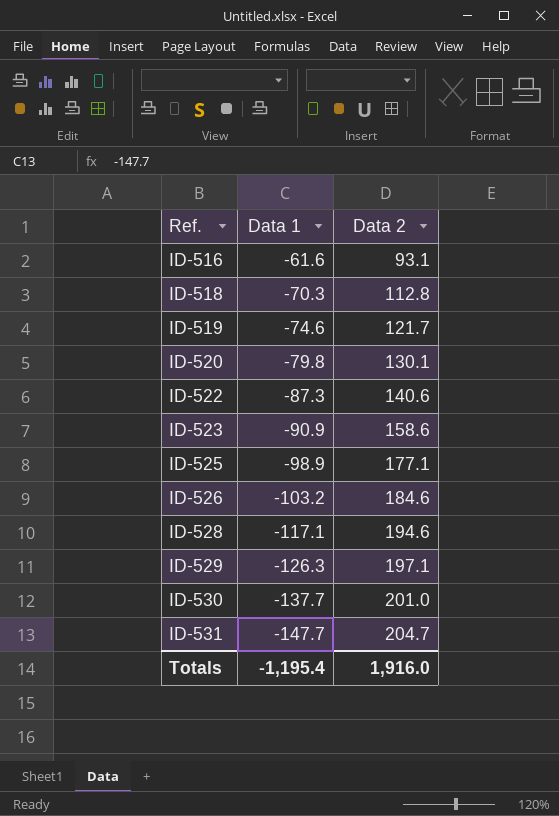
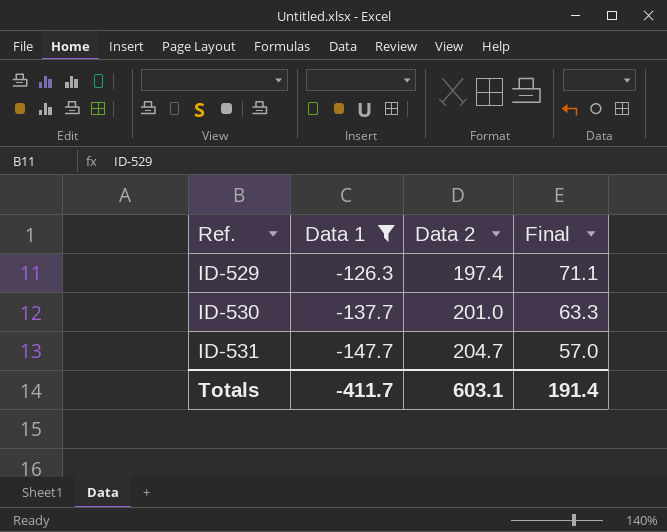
filter: none -> Data 1 <= -126.3
column Final | formula: none -> [Data 1] + [Data 2]
ID-529 | Data 2: 197.1 -> 197.4
Totals | Data 1: -1,195.4 -> -411.7
Totals | Data 2: 1,916.0 -> 603.1

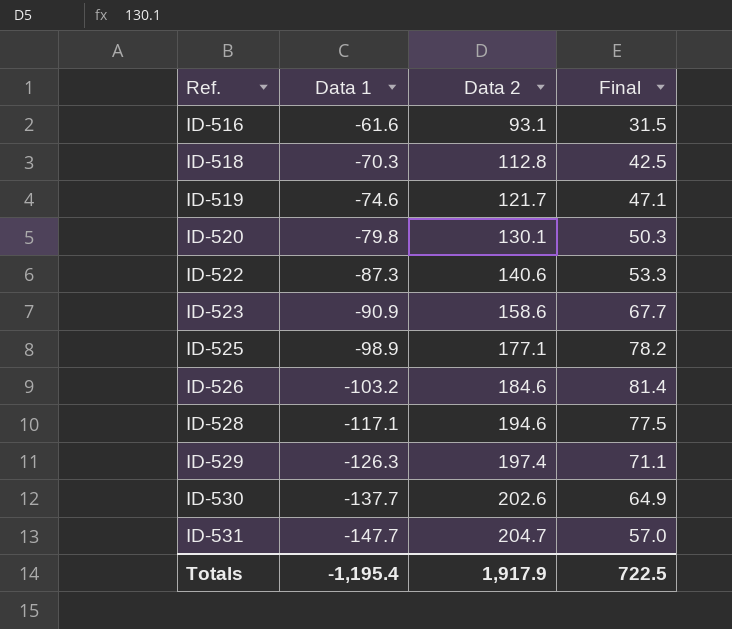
filter: Data 1 <= -126.3 -> none
ID-530 | Data 2: 201.0 -> 202.6
ID-530 | Final: 63.3 -> 64.9
Totals | Data 1: -411.7 -> -1,195.4
Totals | Data 2: 603.1 -> 1,917.9
Totals | Final: 191.4 -> 722.5

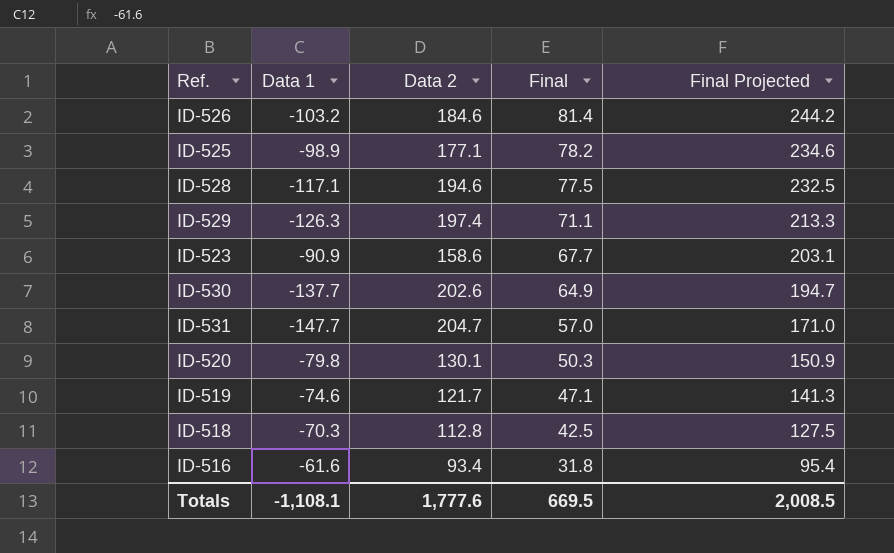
row order: Ref. ascending -> Final descending
column Final Projected | formula: none -> [Final] * 3
row ID-522: -87.3 | 140.6 | 53.3 -> none
ID-516 | Data 2: 93.1 -> 93.4
ID-516 | Final: 31.5 -> 31.8
Totals | Data 1: -1,195.4 -> -1,108.1
Totals | Data 2: 1,917.9 -> 1,777.6
Totals | Final: 722.5 -> 669.5

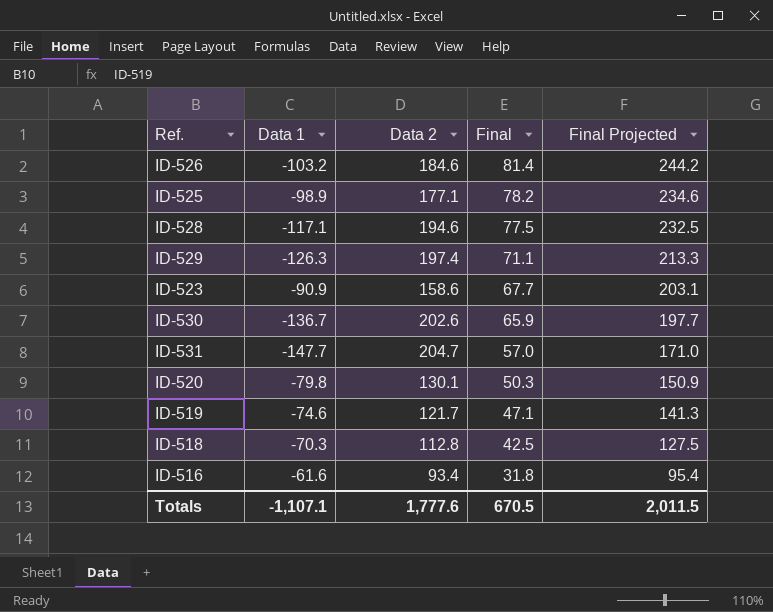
ID-530 | Data 1: -137.7 -> -136.7
ID-530 | Final: 64.9 -> 65.9
ID-530 | Final Projected: 194.7 -> 197.7
Totals | Data 1: -1,108.1 -> -1,107.1
Totals | Final: 669.5 -> 670.5
Totals | Final Projected: 2,008.5 -> 2,011.5

